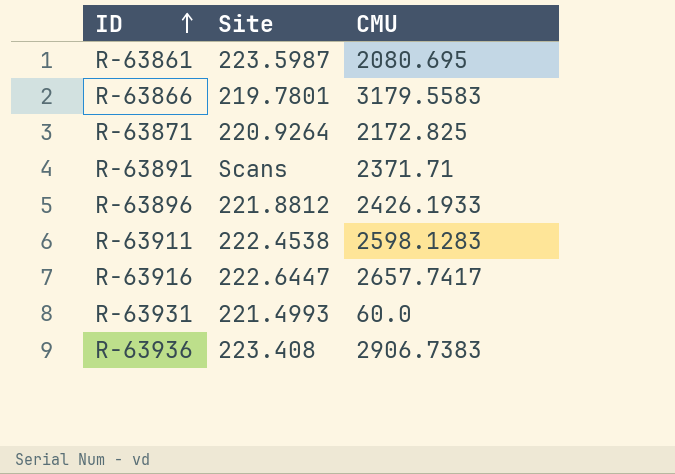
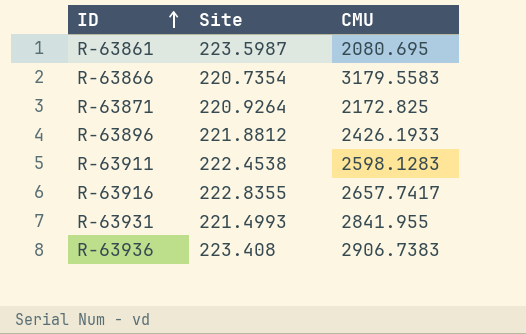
row R-63891: Scans | 2371.71 -> none
R-63866 | Site: 219.7801 -> 220.7354
R-63916 | Site: 222.6447 -> 222.8355
R-63931 | CMU: 60.0 -> 2841.955

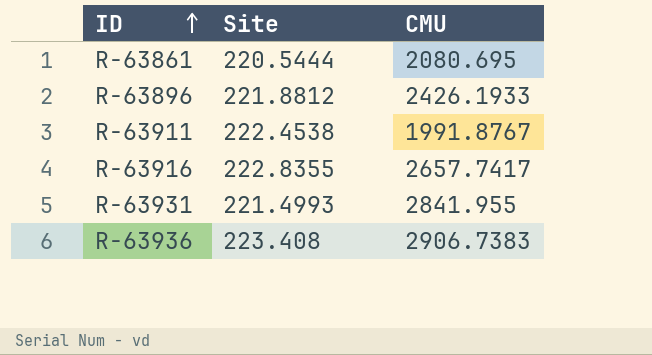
row R-63866: 220.7354 | 3179.5583 -> none
row R-63871: 220.9264 | 2172.825 -> none
R-63861 | Site: 223.5987 -> 220.5444
R-63911 | CMU: 2598.1283 -> 1991.8767

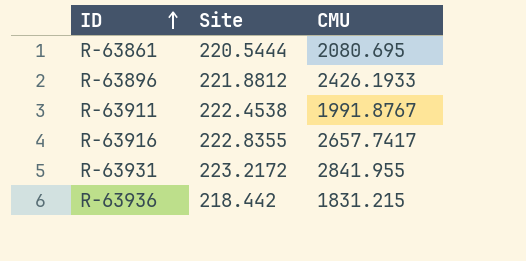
R-63931 | Site: 221.4993 -> 223.2172
R-63936 | Site: 223.408 -> 218.442
R-63936 | CMU: 2906.7383 -> 1831.215

